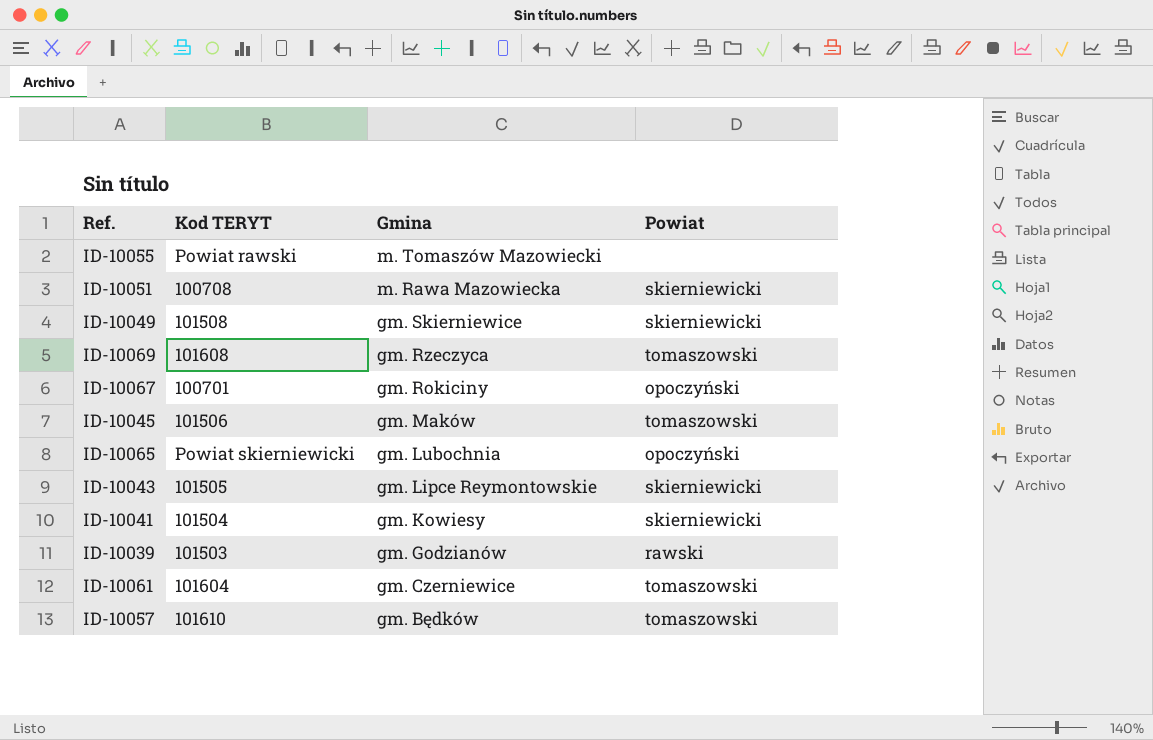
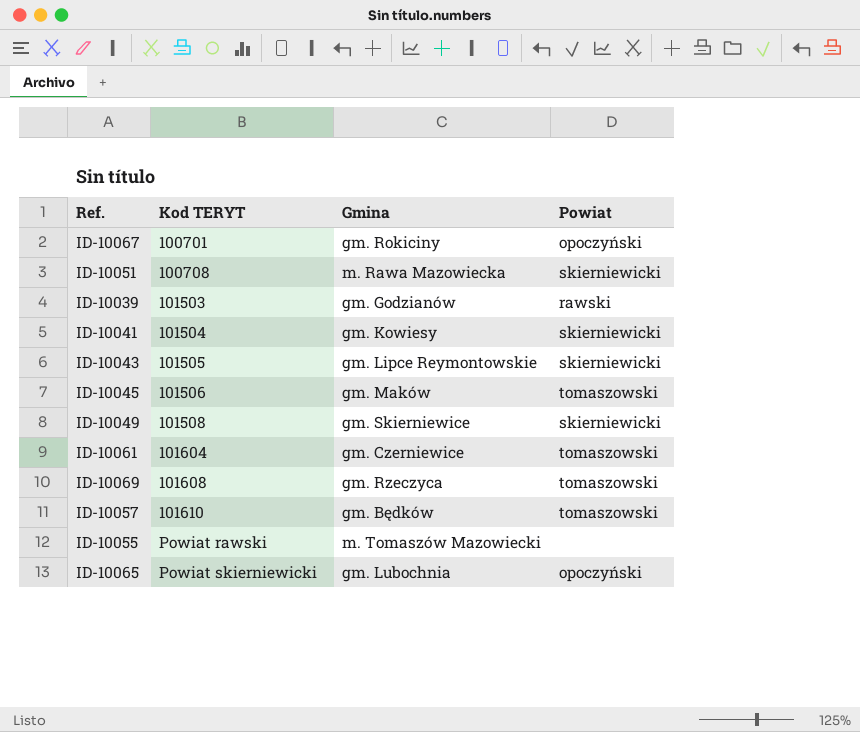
row order: Gmina descending -> Kod TERYT ascending

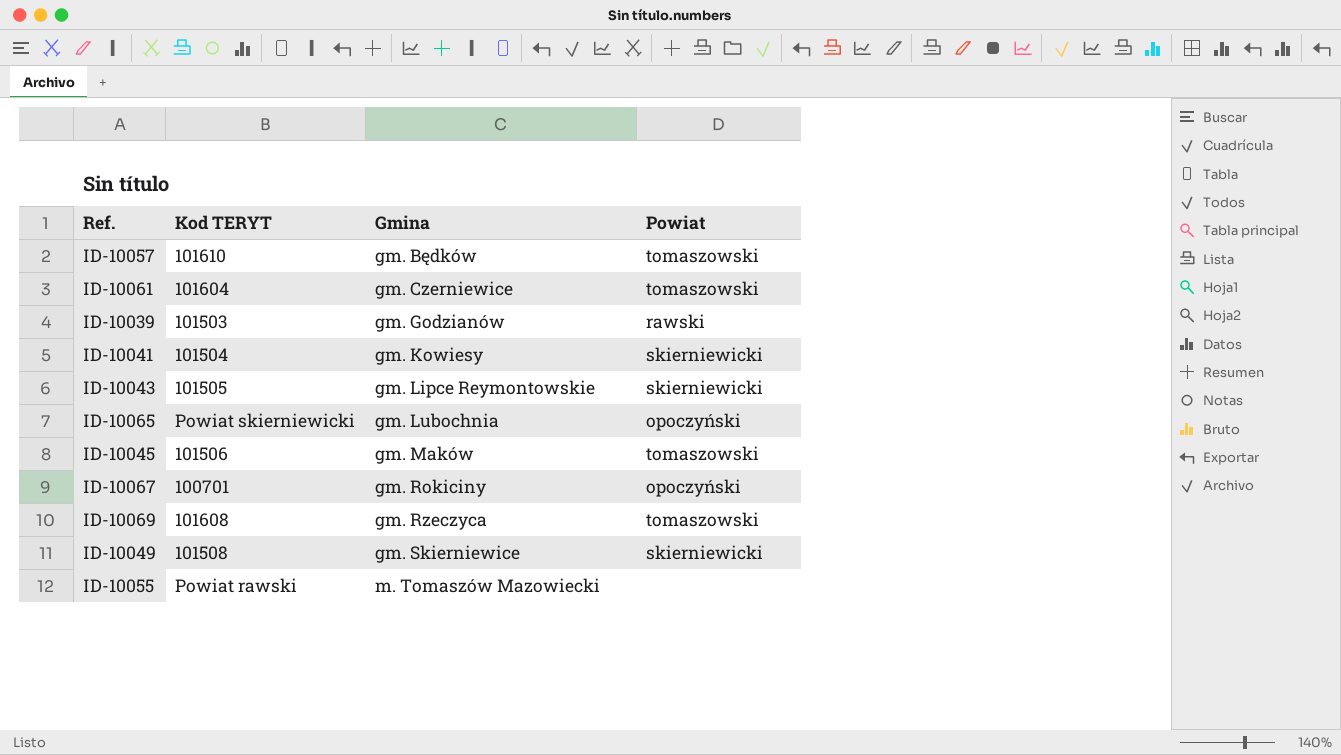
row order: Kod TERYT ascending -> Gmina ascending
row ID-10051: 100708 | m. Rawa Mazowiecka | skierniewicki -> none

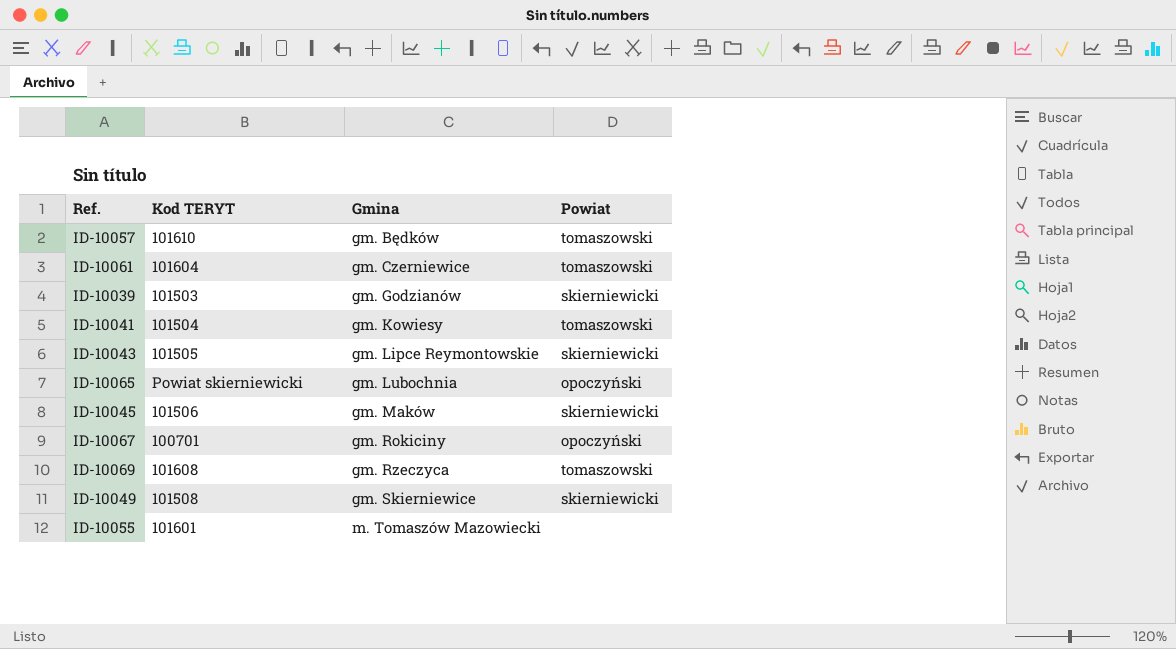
ID-10039 | Powiat: rawski -> skierniewicki
ID-10041 | Powiat: skierniewicki -> tomaszowski
ID-10045 | Powiat: tomaszowski -> skierniewicki
ID-10055 | Kod TERYT: Powiat rawski -> 101601

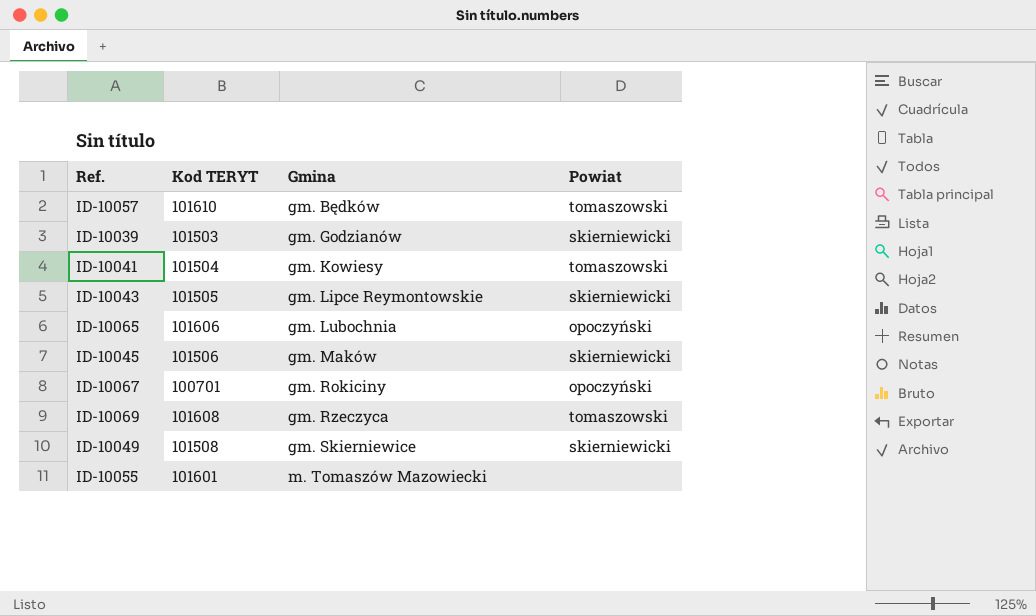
row ID-10061: 101604 | gm. Czerniewice | tomaszowski -> none
ID-10065 | Kod TERYT: Powiat skierniewicki -> 101606

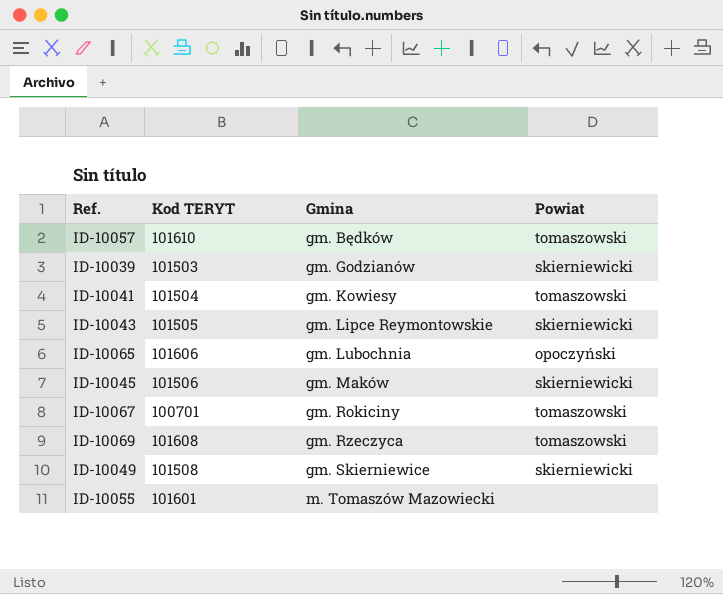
ID-10067 | Powiat: opoczyński -> tomaszowski

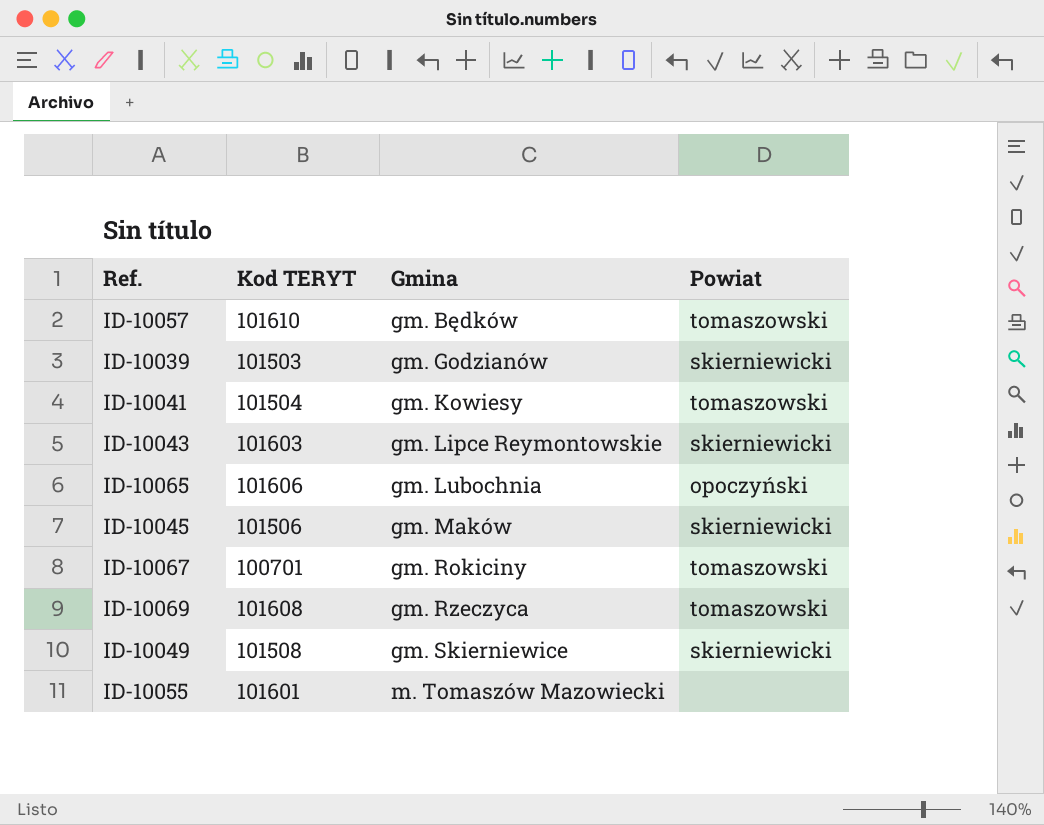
ID-10043 | Kod TERYT: 101505 -> 101603

